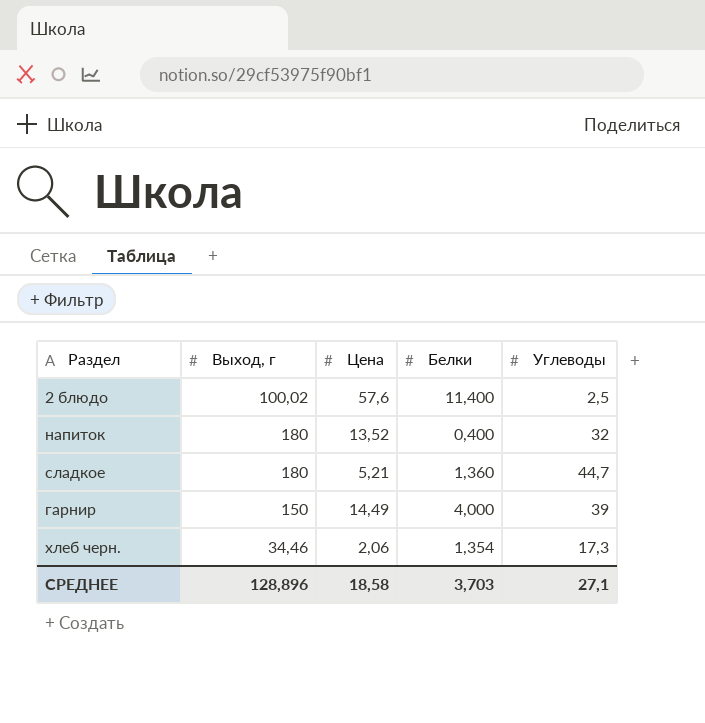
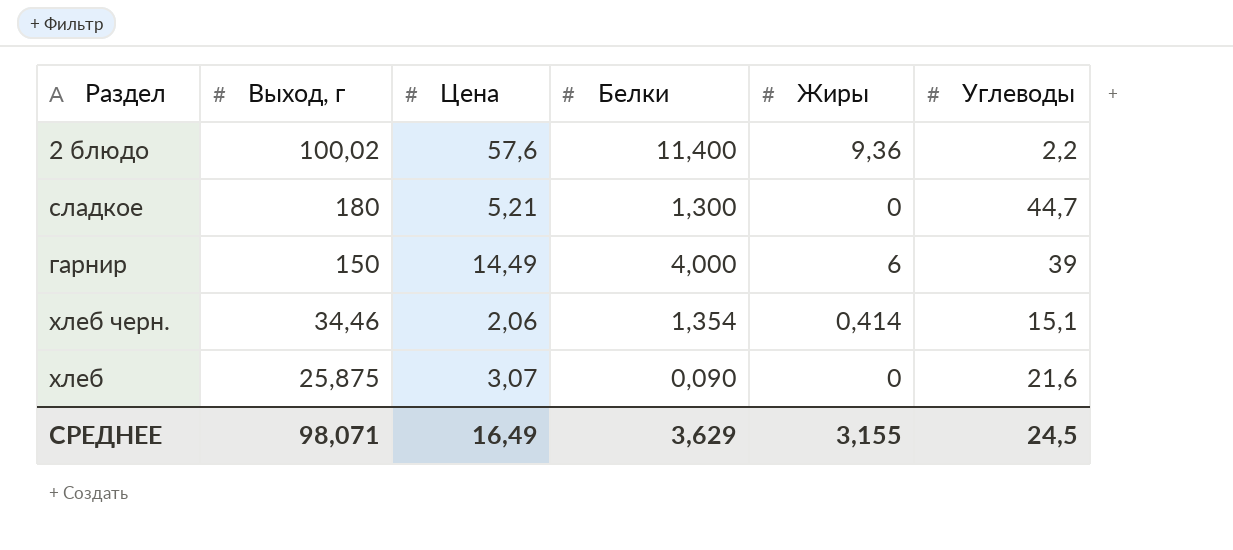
column Жиры | position: none -> 5
row напиток: 180 | 13,52 | 0,400 | 32 -> none
2 блюдо | Углеводы: 2,5 -> 2,2
сладкое | Белки: 1,360 -> 1,300
хлеб черн. | Углеводы: 17,3 -> 15,1
row хлеб: none -> 25,875 | 3,07 | 0,090 | 0 | 21,6
СРЕДНЕЕ | Выход, г: 128,896 -> 98,071
СРЕДНЕЕ | Цена: 18,58 -> 16,49
СРЕДНЕЕ | Белки: 3,703 -> 3,629
СРЕДНЕЕ | Углеводы: 27,1 -> 24,5

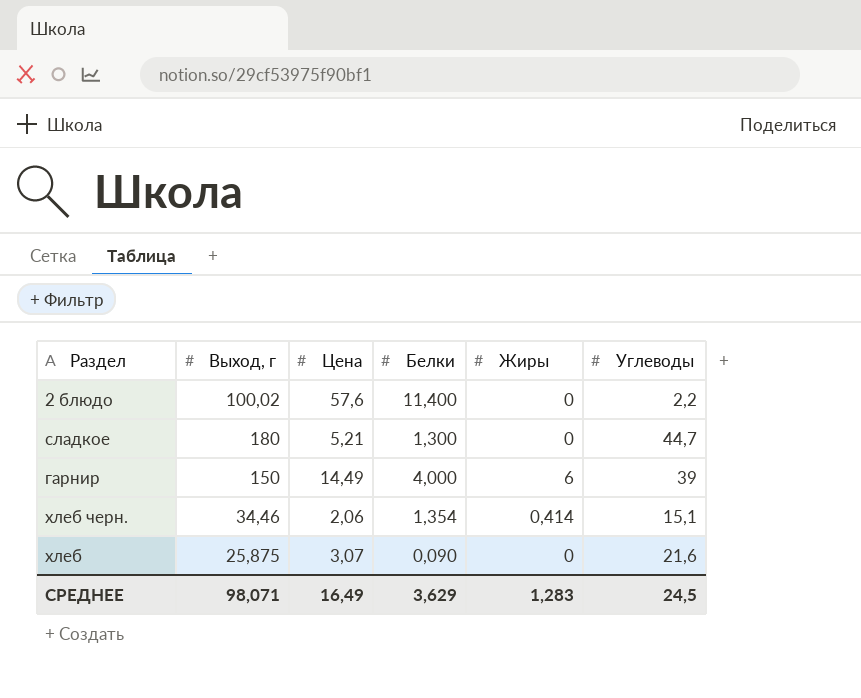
2 блюдо | Жиры: 9,36 -> 0
СРЕДНЕЕ | Жиры: 3,155 -> 1,283

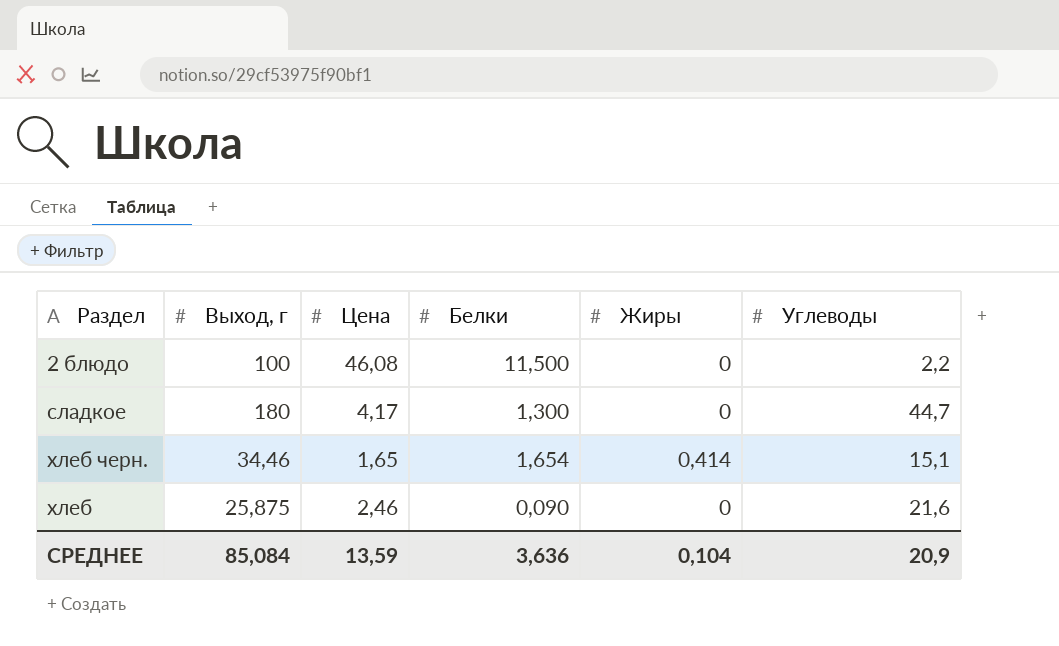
row гарнир: 150 | 14,49 | 4,000 | 6 | 39 -> none
2 блюдо | Выход, г: 100,02 -> 100
2 блюдо | Цена: 57,6 -> 46,08
2 блюдо | Белки: 11,400 -> 11,500
сладкое | Цена: 5,21 -> 4,17
хлеб черн. | Цена: 2,06 -> 1,65
хлеб черн. | Белки: 1,354 -> 1,654
хлеб | Цена: 3,07 -> 2,46
СРЕДНЕЕ | Выход, г: 98,071 -> 85,084
СРЕДНЕЕ | Цена: 16,49 -> 13,59
СРЕДНЕЕ | Белки: 3,629 -> 3,636
СРЕДНЕЕ | Жиры: 1,283 -> 0,104
СРЕДНЕЕ | Углеводы: 24,5 -> 20,9

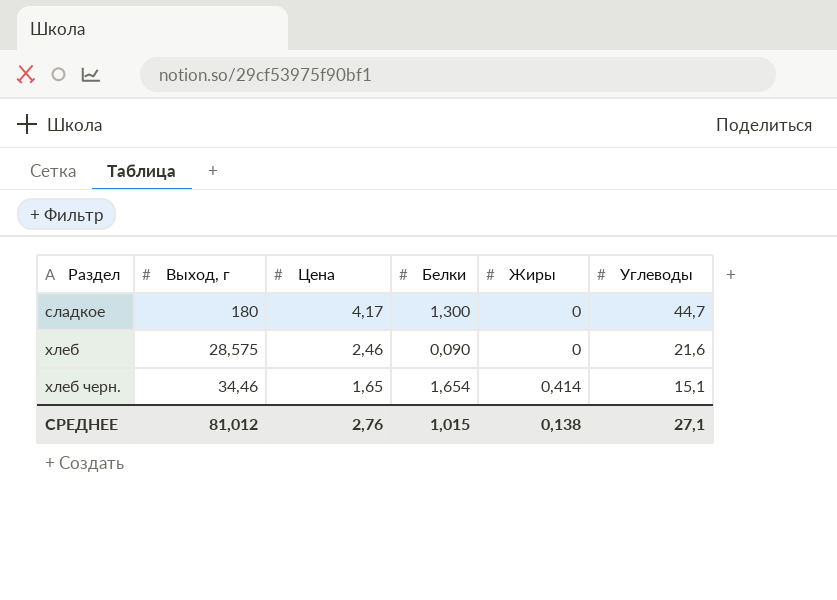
row order: none -> Раздел ascending
row 2 блюдо: 100 | 46,08 | 11,500 | 0 | 2,2 -> none
хлеб | Выход, г: 25,875 -> 28,575
СРЕДНЕЕ | Выход, г: 85,084 -> 81,012
СРЕДНЕЕ | Цена: 13,59 -> 2,76
СРЕДНЕЕ | Белки: 3,636 -> 1,015
СРЕДНЕЕ | Жиры: 0,104 -> 0,138
СРЕДНЕЕ | Углеводы: 20,9 -> 27,1

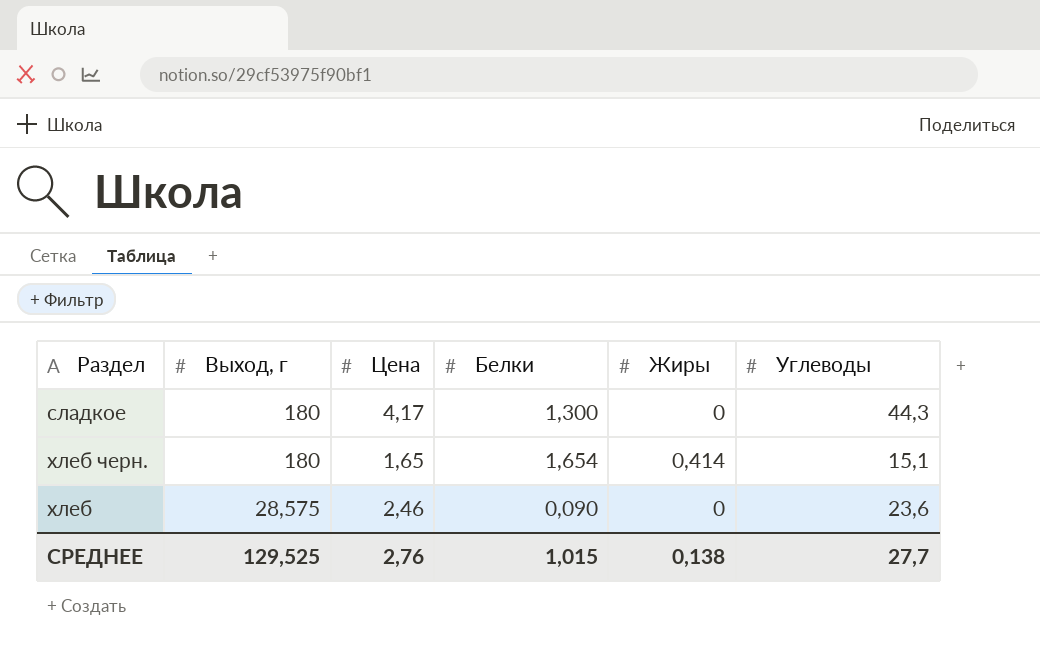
row order: Раздел ascending -> Выход, г descending
сладкое | Углеводы: 44,7 -> 44,3
хлеб черн. | Выход, г: 34,46 -> 180
хлеб | Углеводы: 21,6 -> 23,6
СРЕДНЕЕ | Выход, г: 81,012 -> 129,525
СРЕДНЕЕ | Углеводы: 27,1 -> 27,7

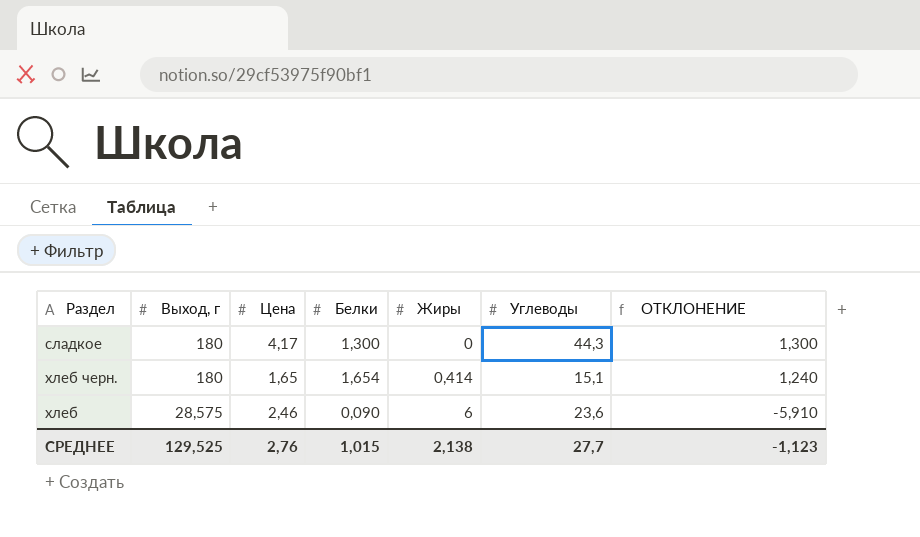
column ОТКЛОНЕНИЕ | formula: none -> [Белки] - [Жиры]
хлеб | Жиры: 0 -> 6
СРЕДНЕЕ | Жиры: 0,138 -> 2,138

